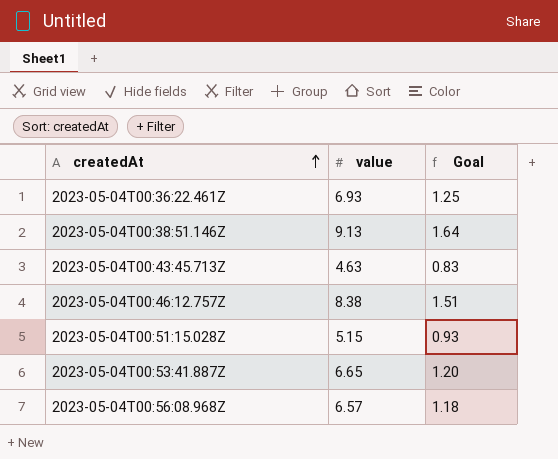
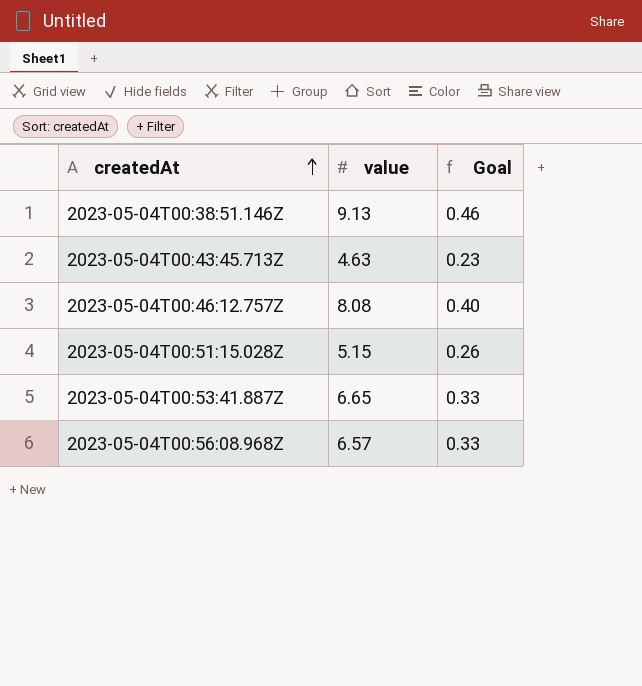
column Goal | formula: [value] * 0.18 -> [value] * 0.05
row 2023-05-04T00:36:22.461Z: 6.93 | 1.25 -> none
2023-05-04T00:46:12.757Z | value: 8.38 -> 8.08

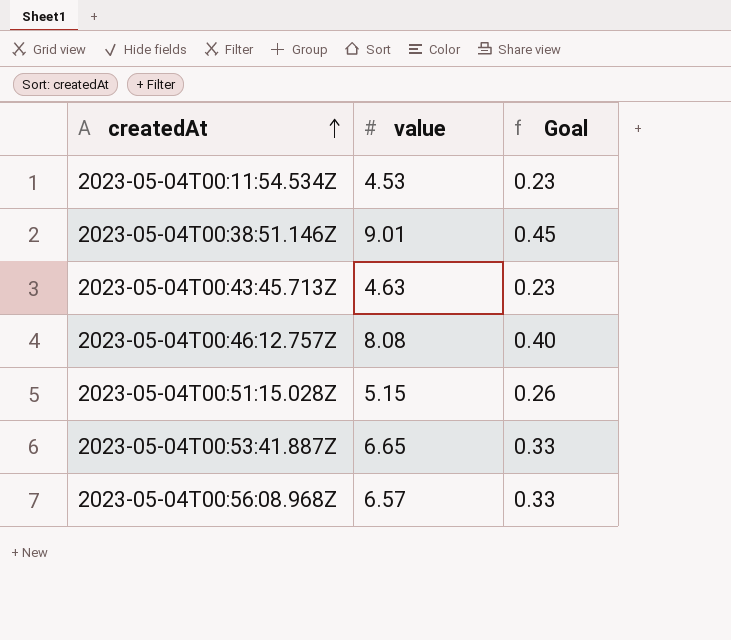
row 2023-05-04T00:11:54.534Z: none -> 4.53 | 0.23
2023-05-04T00:38:51.146Z | value: 9.13 -> 9.01
2023-05-04T00:38:51.146Z | Goal: 0.46 -> 0.45

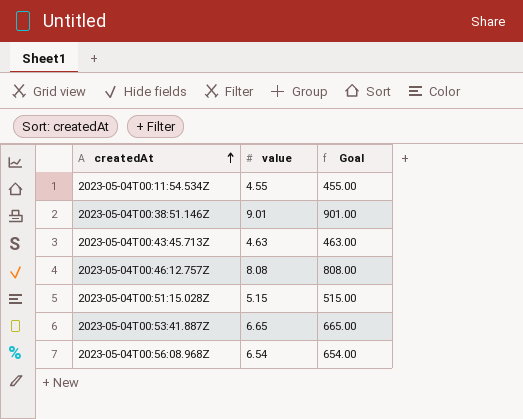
column Goal | formula: [value] * 0.05 -> [value] * 100
2023-05-04T00:11:54.534Z | value: 4.53 -> 4.55
2023-05-04T00:56:08.968Z | value: 6.57 -> 6.54

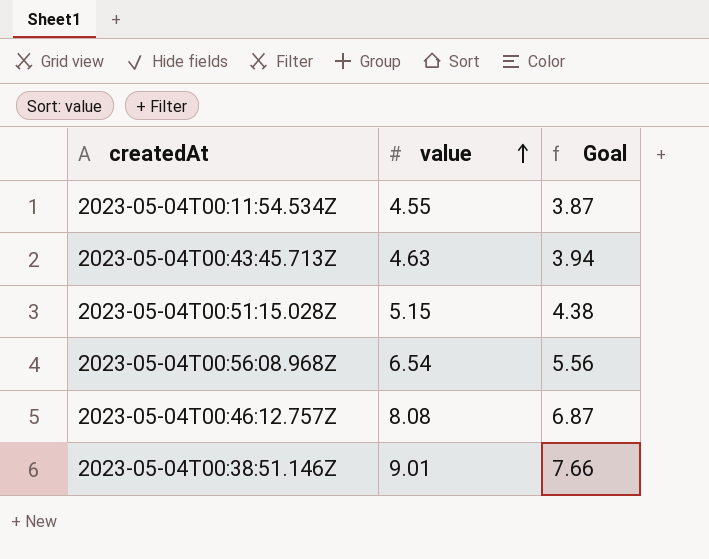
row order: createdAt ascending -> value ascending
column Goal | formula: [value] * 100 -> [value] * 0.85
row 2023-05-04T00:53:41.887Z: 6.65 | 665.00 -> none

